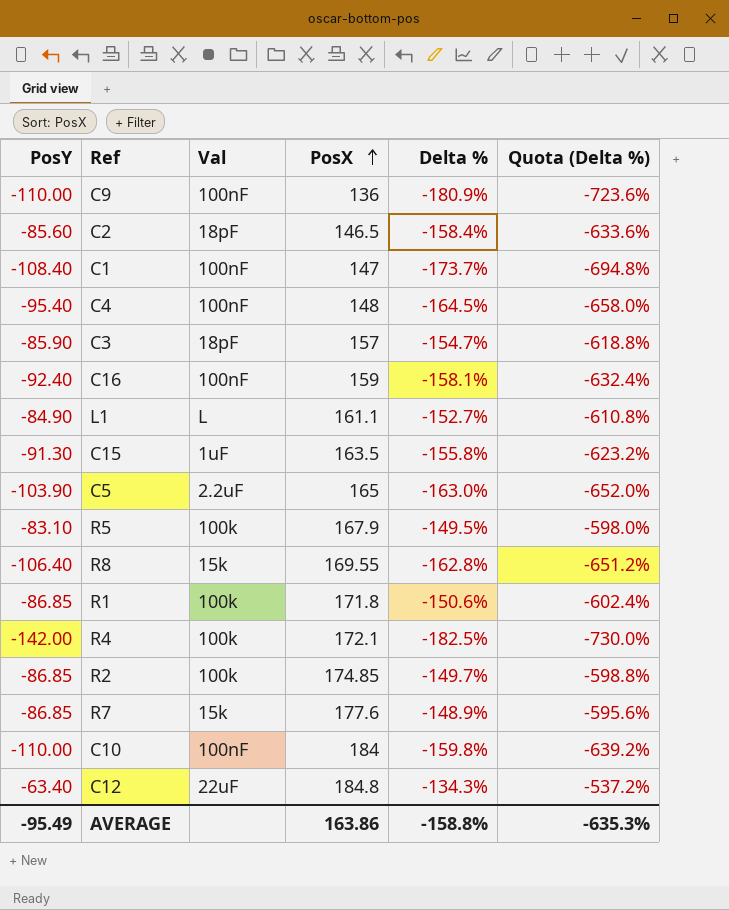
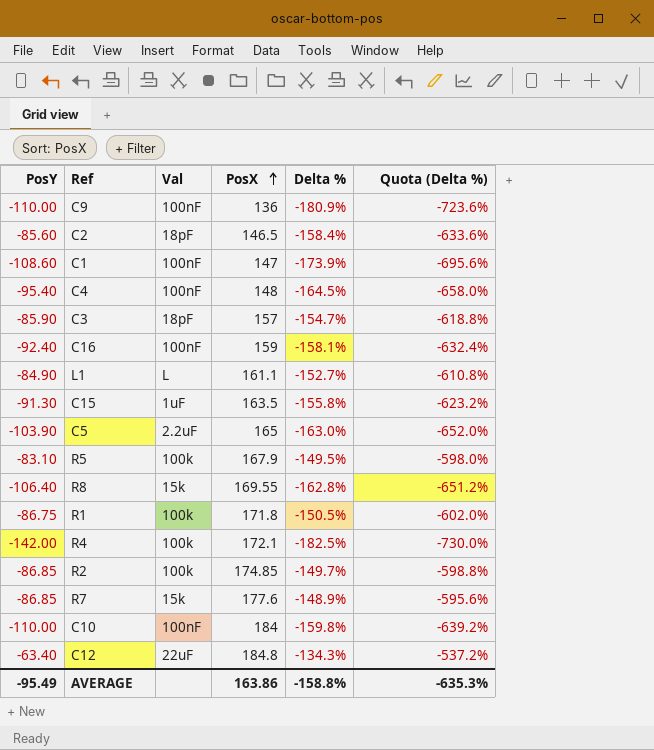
C1 | PosY: -108.40 -> -108.60
C1 | Delta %: -173.7% -> -173.9%
C1 | Quota (Delta %): -694.8% -> -695.6%
R1 | PosY: -86.85 -> -86.75
R1 | Delta %: -150.6% -> -150.5%
R1 | Quota (Delta %): -602.4% -> -602.0%

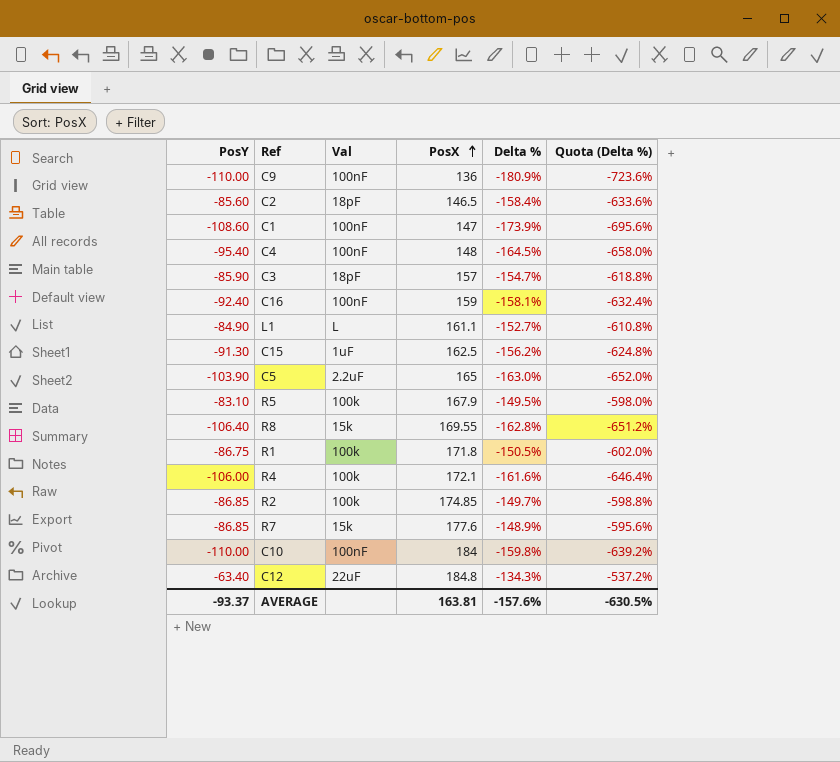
C15 | PosX: 163.5 -> 162.5
C15 | Delta %: -155.8% -> -156.2%
C15 | Quota (Delta %): -623.2% -> -624.8%
R4 | PosY: -142.00 -> -106.00
R4 | Delta %: -182.5% -> -161.6%
R4 | Quota (Delta %): -730.0% -> -646.4%
AVERAGE | PosY: -95.49 -> -93.37
AVERAGE | PosX: 163.86 -> 163.81
AVERAGE | Delta %: -158.8% -> -157.6%
AVERAGE | Quota (Delta %): -635.3% -> -630.5%

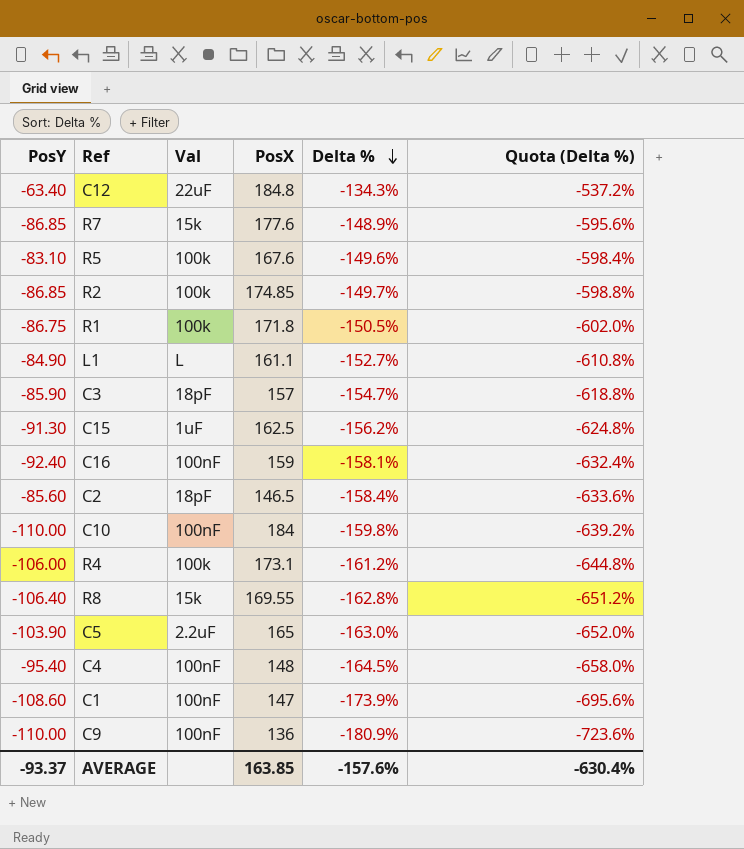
row order: PosX ascending -> Delta % descending
R5 | PosX: 167.9 -> 167.6
R5 | Delta %: -149.5% -> -149.6%
R5 | Quota (Delta %): -598.0% -> -598.4%
R4 | PosX: 172.1 -> 173.1
R4 | Delta %: -161.6% -> -161.2%
R4 | Quota (Delta %): -646.4% -> -644.8%
AVERAGE | PosX: 163.81 -> 163.85
AVERAGE | Quota (Delta %): -630.5% -> -630.4%

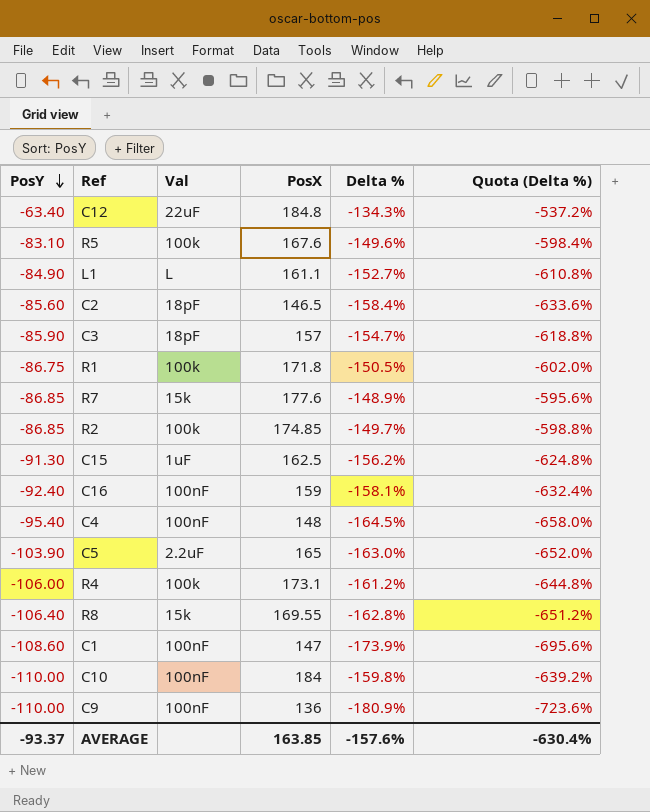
row order: Delta % descending -> PosY descending

